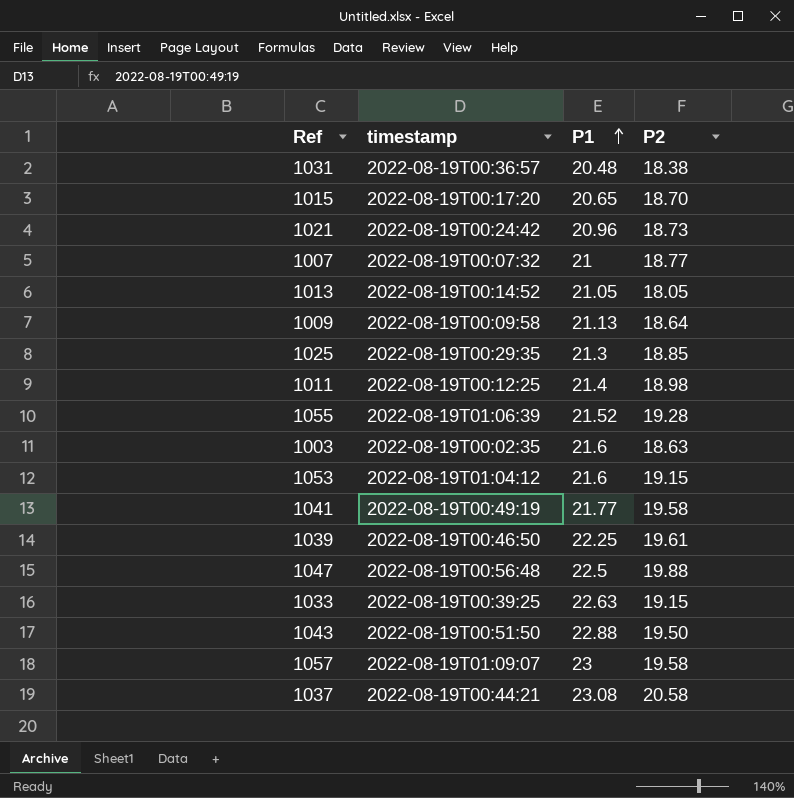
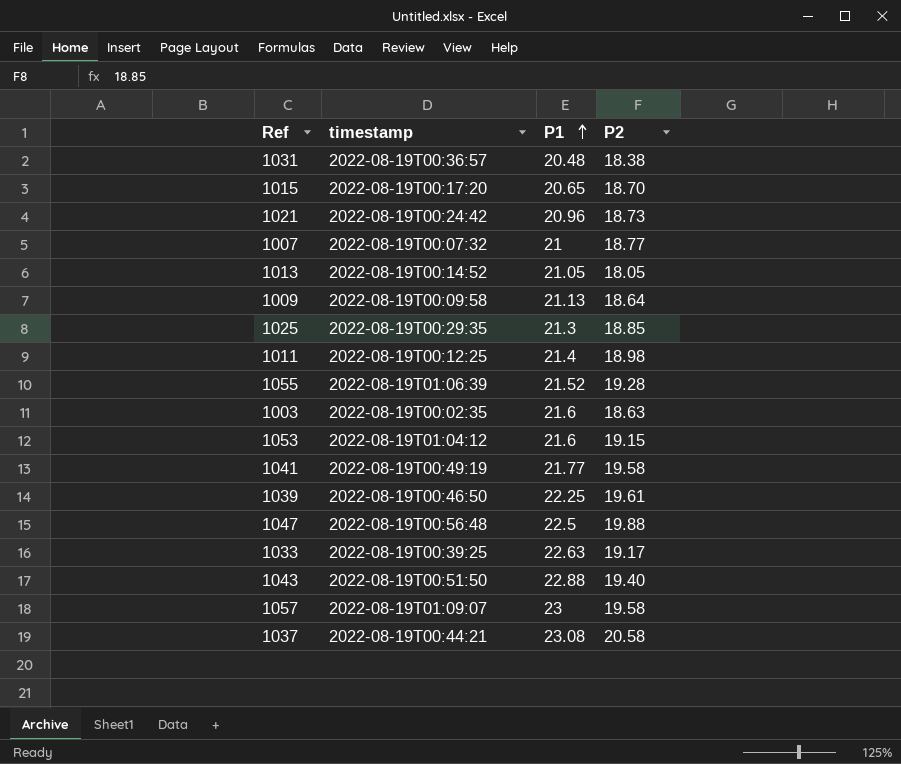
1033 | P2: 19.15 -> 19.17
1043 | P2: 19.50 -> 19.40

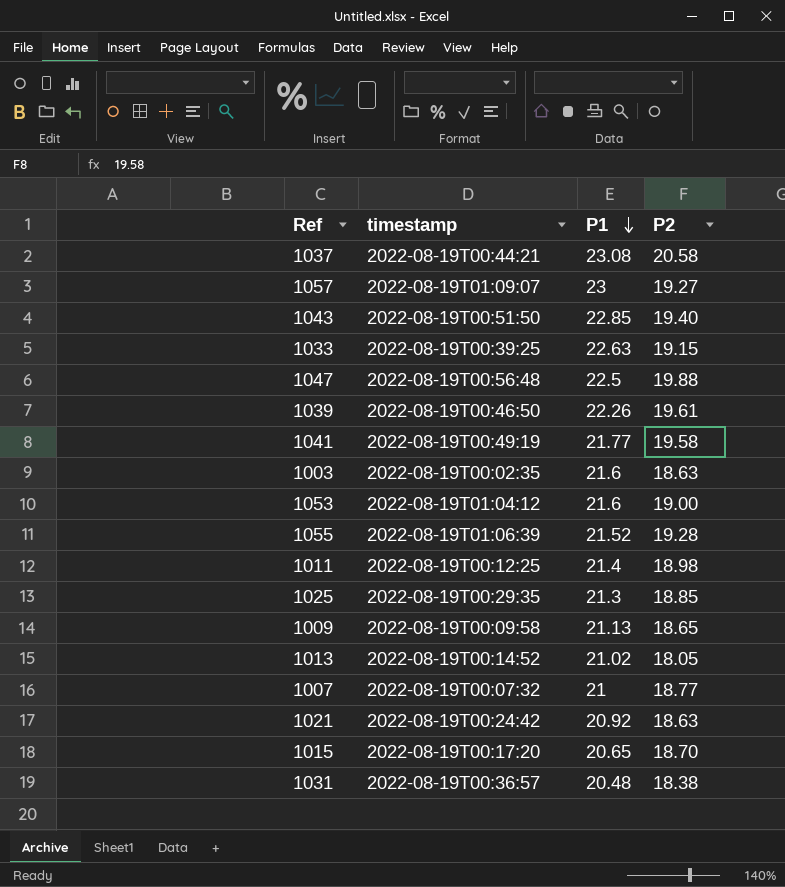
row order: P1 ascending -> P1 descending
1057 | P2: 19.58 -> 19.27
1043 | P1: 22.88 -> 22.85
1033 | P2: 19.17 -> 19.15
1039 | P1: 22.25 -> 22.26
1053 | P2: 19.15 -> 19.00
1009 | P2: 18.64 -> 18.65
1013 | P1: 21.05 -> 21.02
1021 | P1: 20.96 -> 20.92
1021 | P2: 18.73 -> 18.63

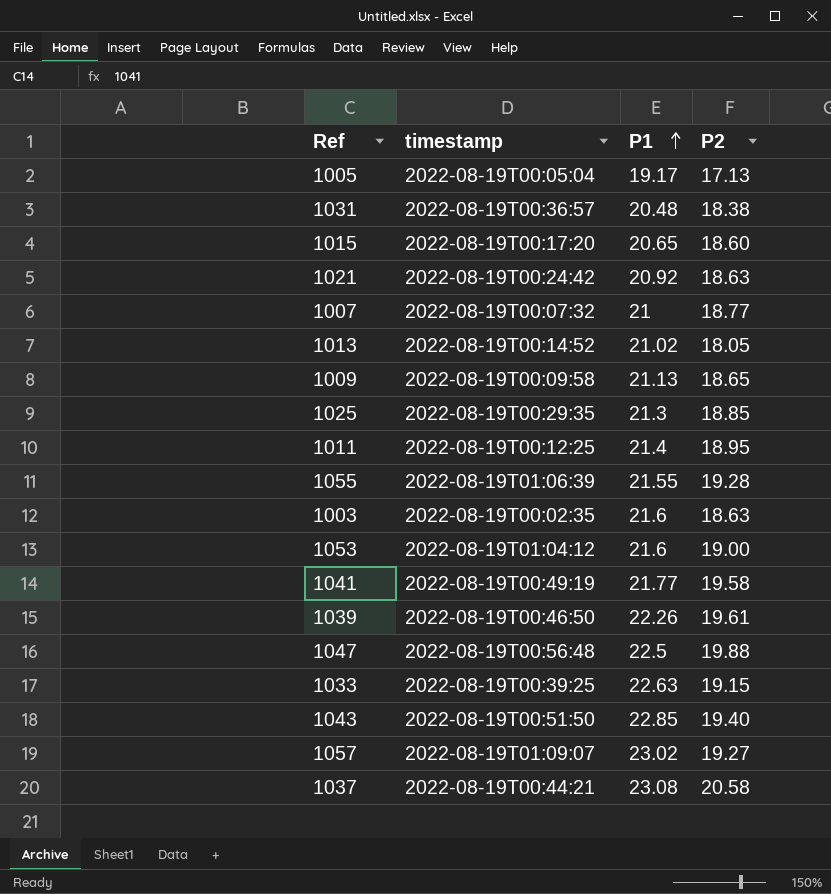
row order: P1 descending -> P1 ascending
row 1005: none -> 2022-08-19T00:05:04 | 19.17 | 17.13
1015 | P2: 18.70 -> 18.60
1011 | P2: 18.98 -> 18.95
1055 | P1: 21.52 -> 21.55
1057 | P1: 23 -> 23.02

